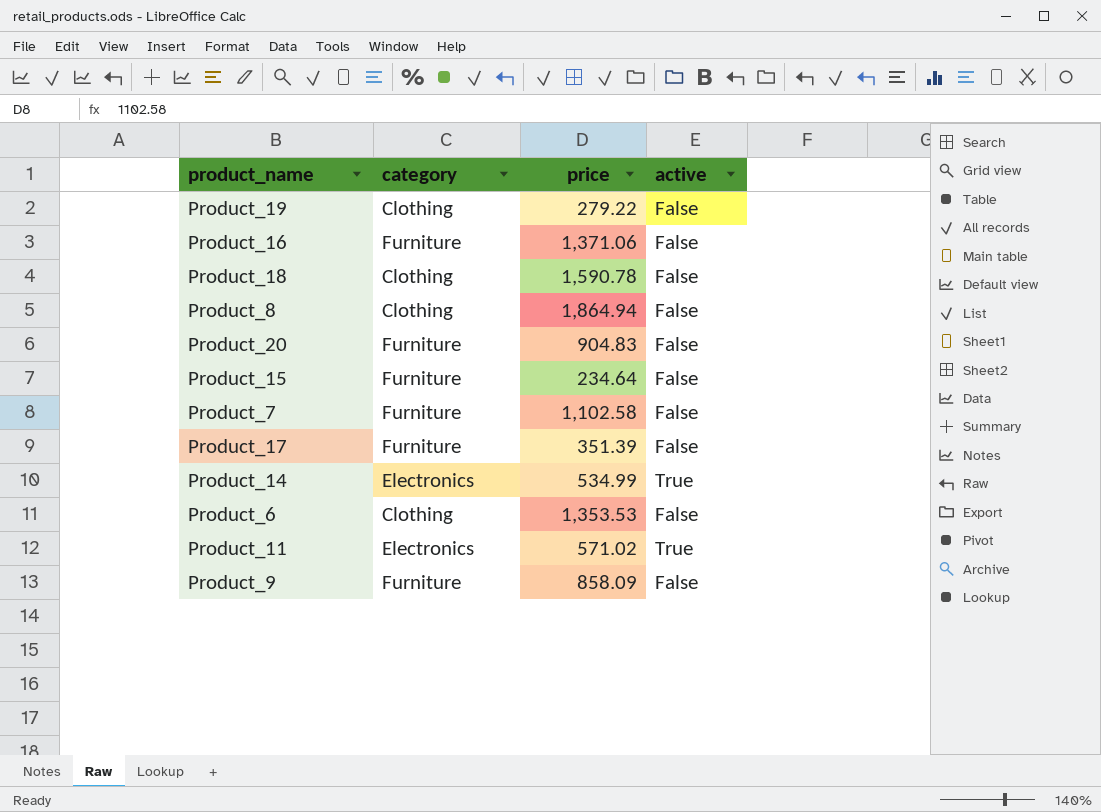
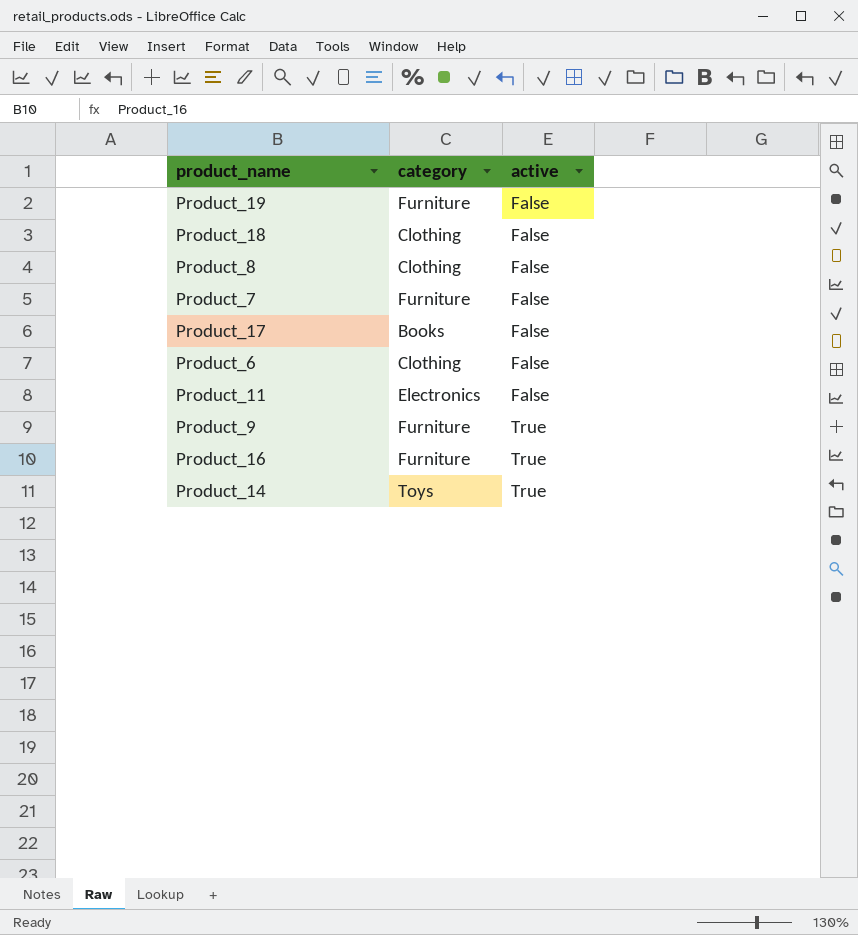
row order: none -> active ascending
column price | position: 3 -> none
row Product_20: Furniture | 904.83 | False -> none
row Product_15: Furniture | 234.64 | False -> none
Product_19 | category: Clothing -> Furniture
Product_17 | category: Furniture -> Books
Product_11 | active: True -> False
Product_9 | active: False -> True
Product_16 | active: False -> True
Product_14 | category: Electronics -> Toys

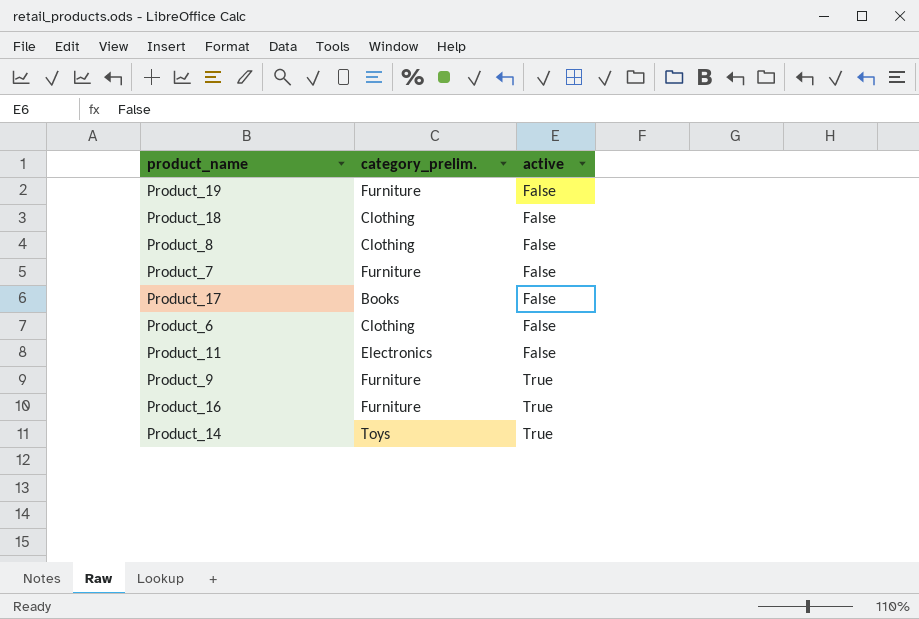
column name: category -> category_prelim.

